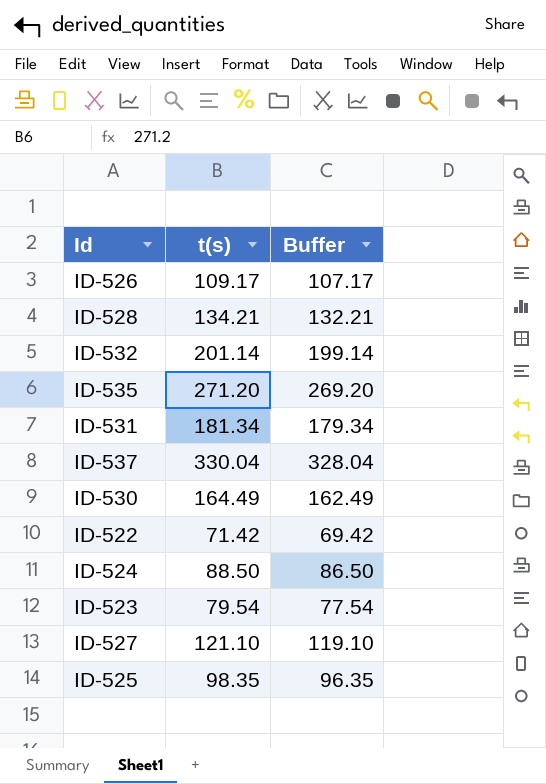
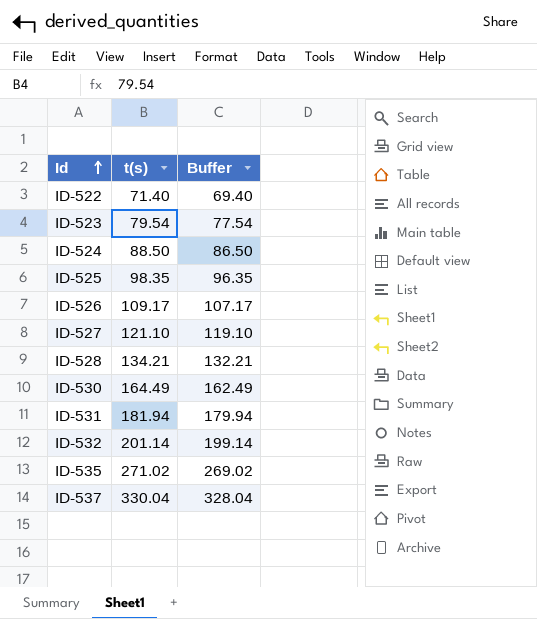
row order: none -> Id ascending
ID-522 | t(s): 71.42 -> 71.40
ID-522 | Buffer: 69.42 -> 69.40
ID-531 | t(s): 181.34 -> 181.94
ID-531 | Buffer: 179.34 -> 179.94
ID-535 | t(s): 271.20 -> 271.02
ID-535 | Buffer: 269.20 -> 269.02

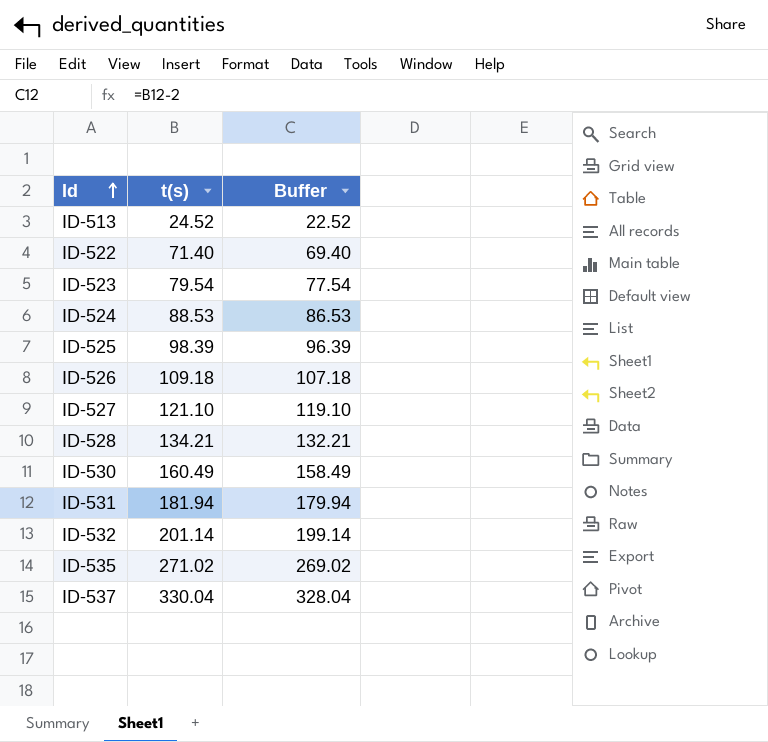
row ID-513: none -> 24.52 | 22.52
ID-524 | t(s): 88.50 -> 88.53
ID-524 | Buffer: 86.50 -> 86.53
ID-525 | t(s): 98.35 -> 98.39
ID-525 | Buffer: 96.35 -> 96.39
ID-526 | t(s): 109.17 -> 109.18
ID-526 | Buffer: 107.17 -> 107.18
ID-530 | t(s): 164.49 -> 160.49
ID-530 | Buffer: 162.49 -> 158.49

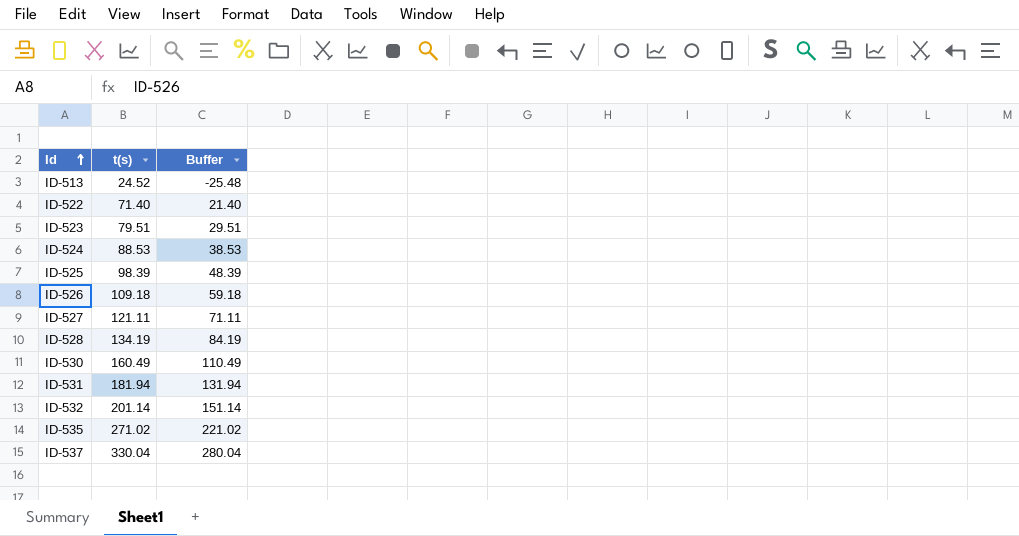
column Buffer | formula: [t(s)] - 2 -> [t(s)] - 50
ID-523 | t(s): 79.54 -> 79.51
ID-527 | t(s): 121.10 -> 121.11
ID-528 | t(s): 134.21 -> 134.19

